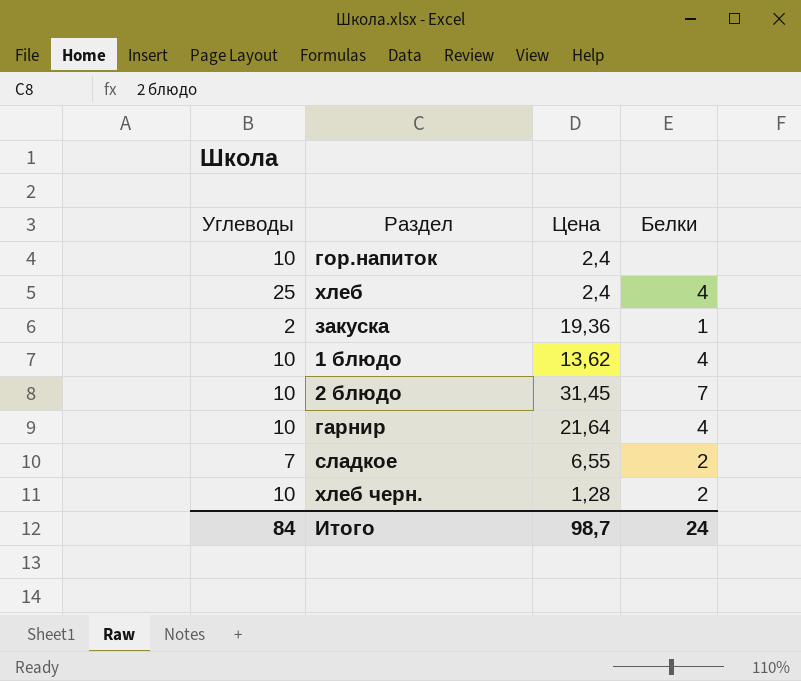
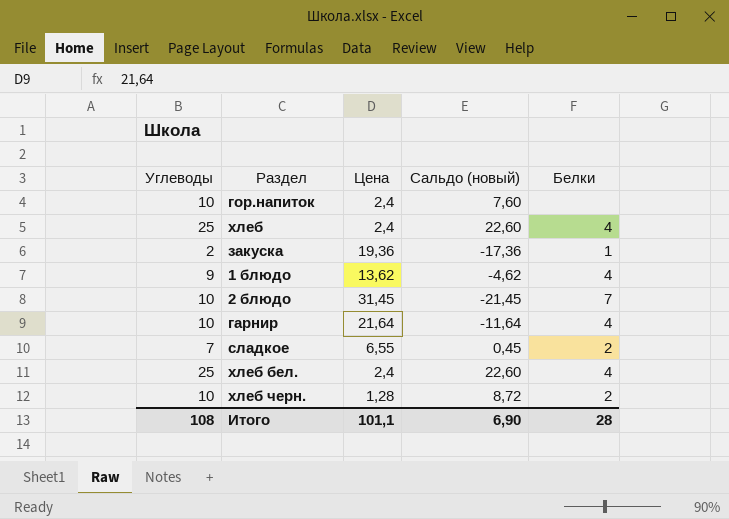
column Сальдо (новый) | formula: none -> [Углеводы] - [Цена]
1 блюдо | Углеводы: 10 -> 9
row хлеб бел.: none -> 25 | 2,4 | 22,60 | 4
Итого | Углеводы: 84 -> 108
Итого | Цена: 98,7 -> 101,1
Итого | Белки: 24 -> 28

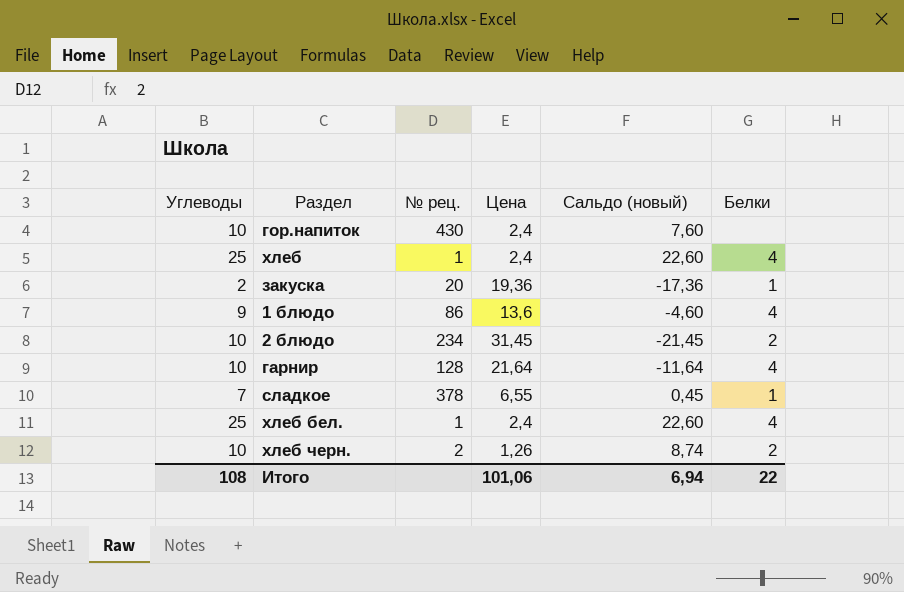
column № рец. | position: none -> 3
1 блюдо | Цена: 13,62 -> 13,6
1 блюдо | Сальдо (новый): -4,62 -> -4,60
2 блюдо | Белки: 7 -> 2
сладкое | Белки: 2 -> 1
хлеб черн. | Цена: 1,28 -> 1,26
хлеб черн. | Сальдо (новый): 8,72 -> 8,74
Итого | Цена: 101,1 -> 101,06
Итого | Сальдо (новый): 6,90 -> 6,94
Итого | Белки: 28 -> 22

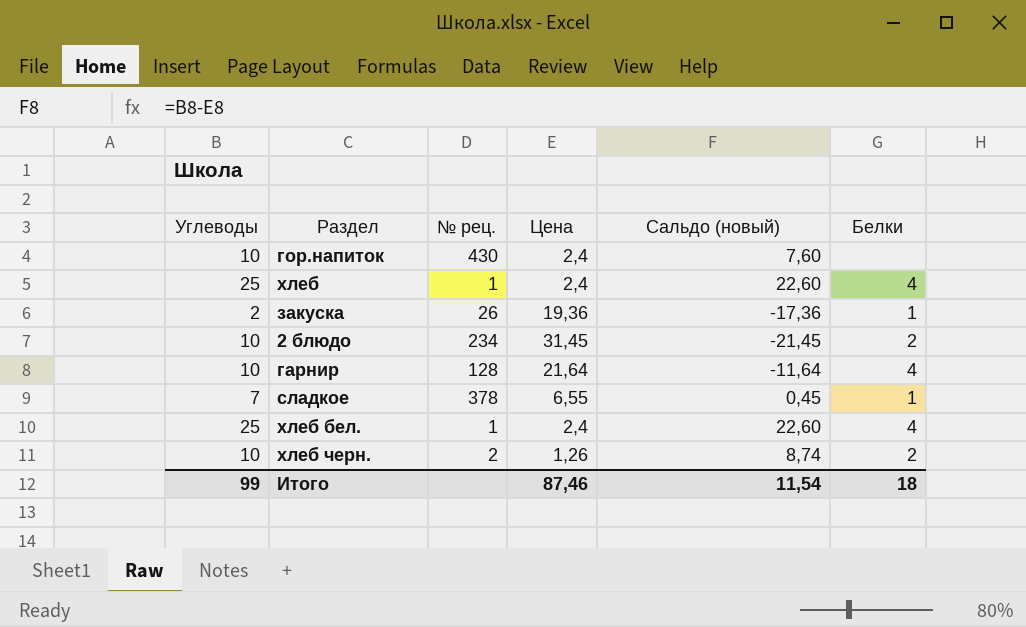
row 1 блюдо: 9 | 86 | 13,6 | -4,60 | 4 -> none
закуска | № рец.: 20 -> 26
Итого | Углеводы: 108 -> 99
Итого | Цена: 101,06 -> 87,46
Итого | Сальдо (новый): 6,94 -> 11,54
Итого | Белки: 22 -> 18

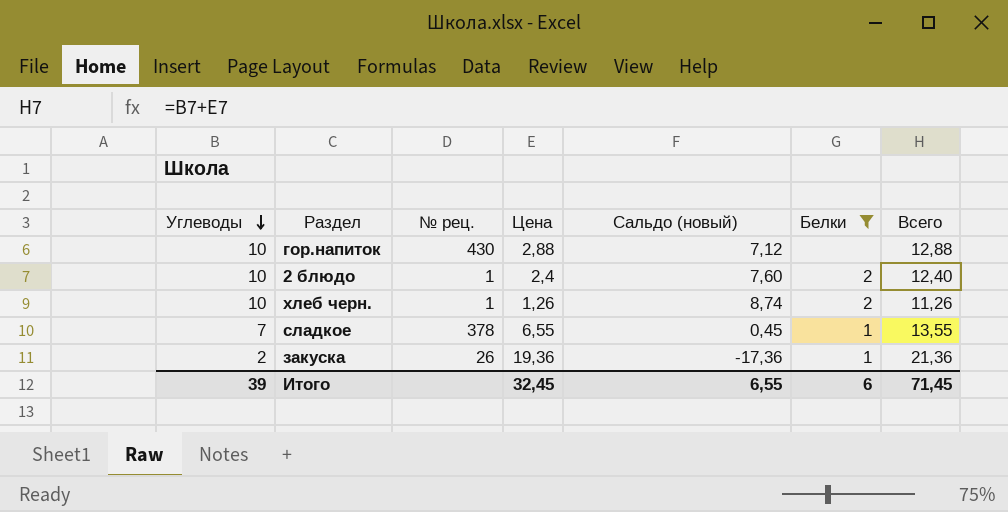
filter: none -> Белки != 4
row order: none -> Углеводы descending
column Всего | formula: none -> [Углеводы] + [Цена]
гор.напиток | Цена: 2,4 -> 2,88
гор.напиток | Сальдо (новый): 7,60 -> 7,12
2 блюдо | № рец.: 234 -> 1
2 блюдо | Цена: 31,45 -> 2,4
2 блюдо | Сальдо (новый): -21,45 -> 7,60
хлеб черн. | № рец.: 2 -> 1
Итого | Углеводы: 99 -> 39
Итого | Цена: 87,46 -> 32,45
Итого | Сальдо (новый): 11,54 -> 6,55
Итого | Белки: 18 -> 6

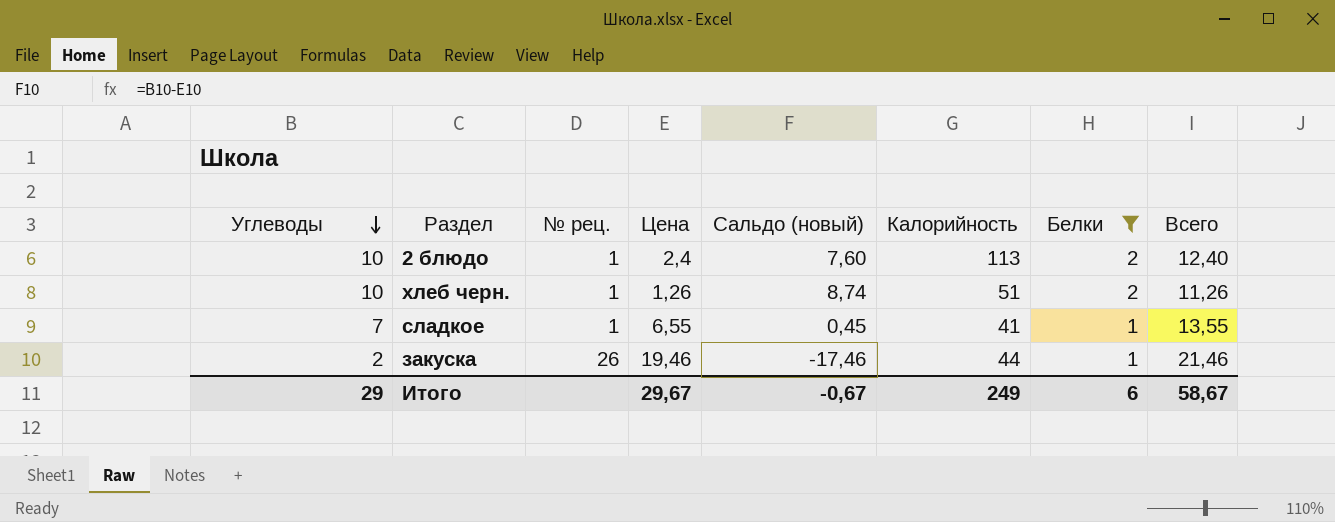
column Калорийность | position: none -> 6
row гор.напиток: 10 | 430 | 2,88 | 7,12 | none | 12,88 -> none
сладкое | № рец.: 378 -> 1
закуска | Цена: 19,36 -> 19,46
закуска | Сальдо (новый): -17,36 -> -17,46
закуска | Всего: 21,36 -> 21,46
Итого | Углеводы: 39 -> 29
Итого | Цена: 32,45 -> 29,67
Итого | Сальдо (новый): 6,55 -> -0,67
Итого | Всего: 71,45 -> 58,67

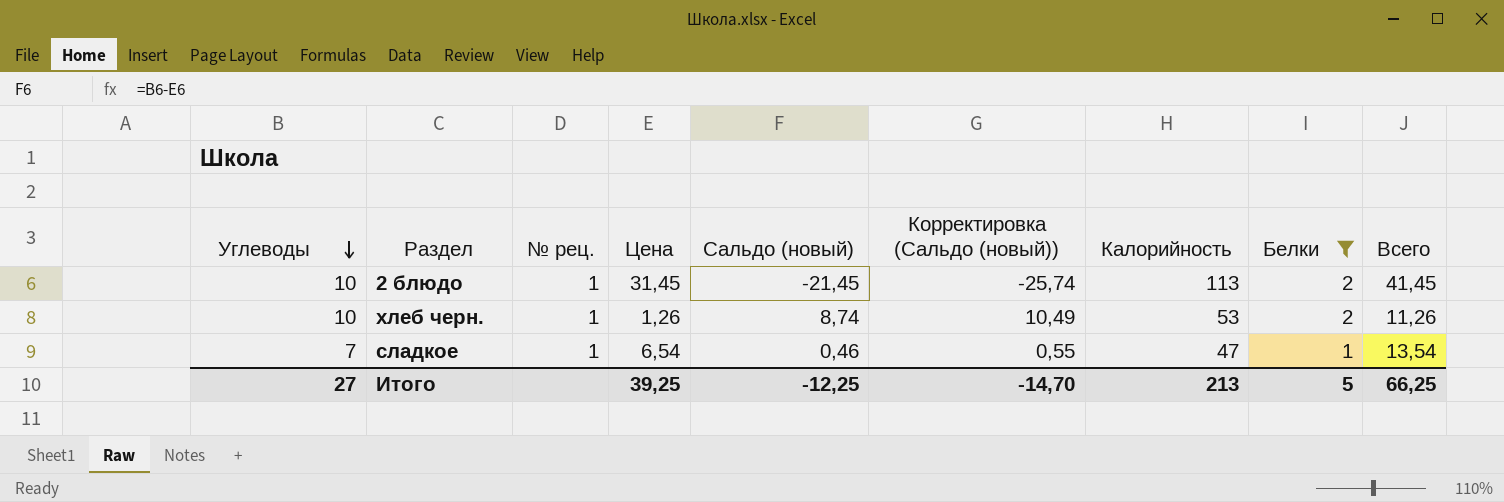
column Корректировка (Сальдо (новый)) | formula: none -> [Сальдо (новый)] * 1,2
row закуска: 2 | 26 | 19,46 | -17,46 | 44 | 1 | 21,46 -> none
2 блюдо | Цена: 2,4 -> 31,45
2 блюдо | Сальдо (новый): 7,60 -> -21,45
2 блюдо | Всего: 12,40 -> 41,45
хлеб черн. | Калорийность: 51 -> 53
сладкое | Цена: 6,55 -> 6,54
сладкое | Сальдо (новый): 0,45 -> 0,46
сладкое | Калорийность: 41 -> 47
сладкое | Всего: 13,55 -> 13,54
Итого | Углеводы: 29 -> 27
Итого | Цена: 29,67 -> 39,25
Итого | Сальдо (новый): -0,67 -> -12,25
Итого | Калорийность: 249 -> 213
Итого | Белки: 6 -> 5
Итого | Всего: 58,67 -> 66,25

